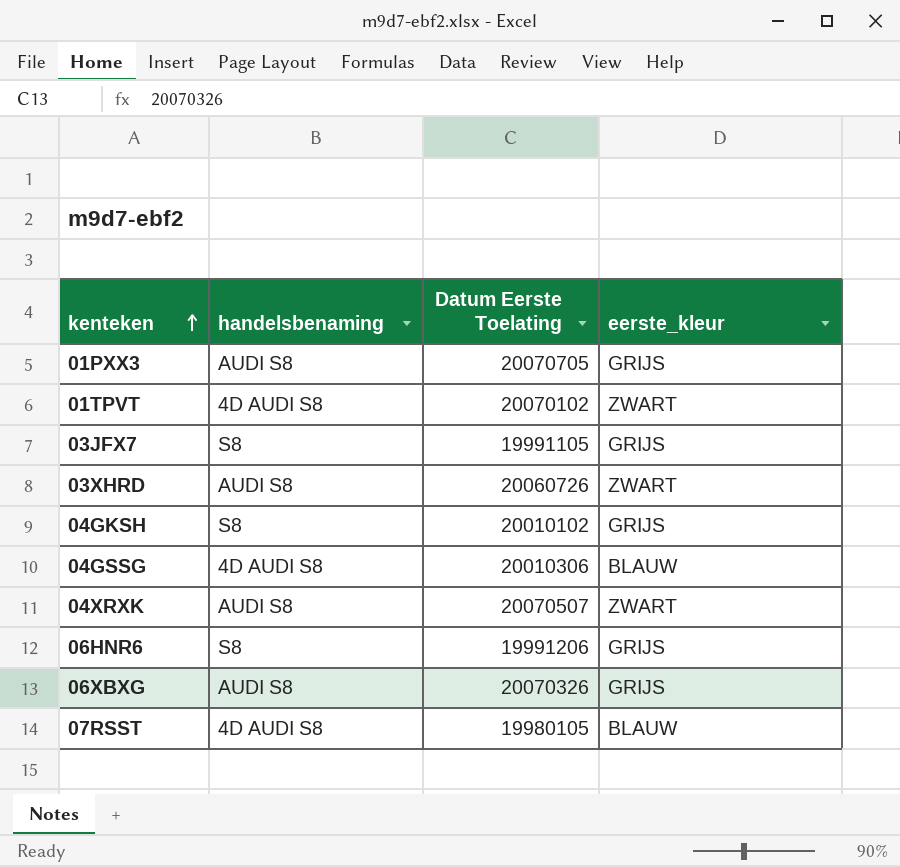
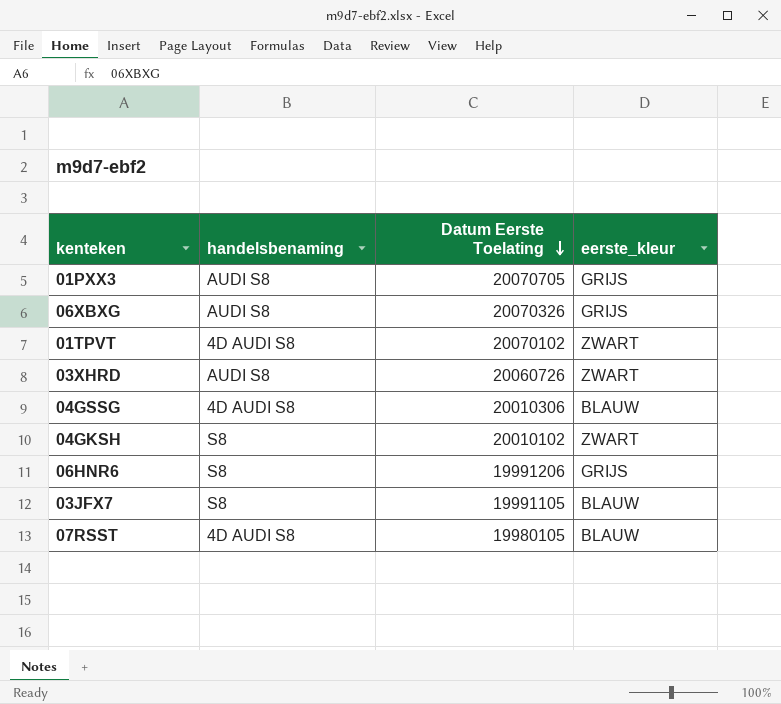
row order: kenteken ascending -> Datum Eerste Toelating descending
row 04XRXK: AUDI S8 | 20070507 | ZWART -> none
04GKSH | eerste_kleur: GRIJS -> ZWART
03JFX7 | eerste_kleur: GRIJS -> BLAUW

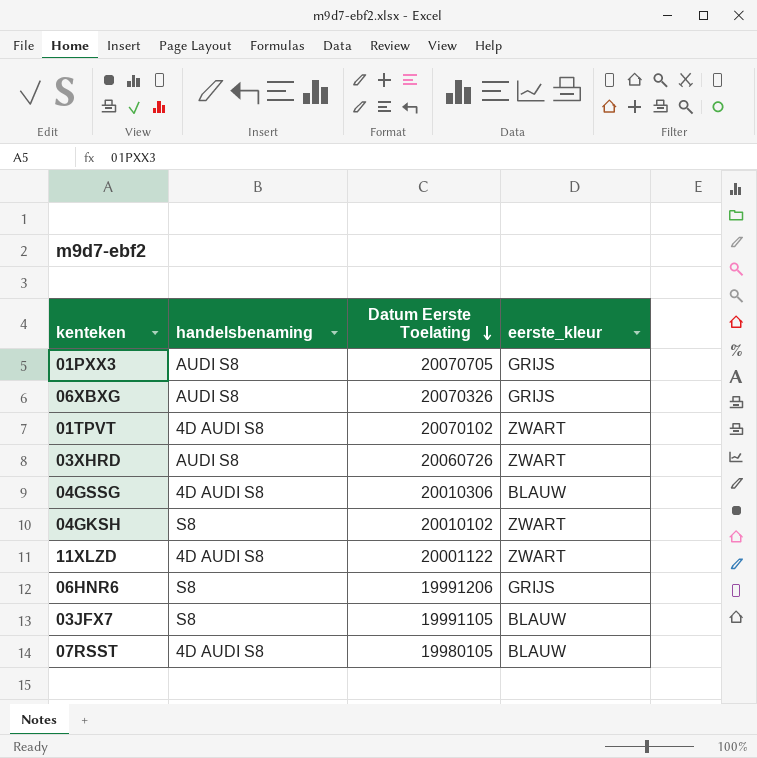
row 11XLZD: none -> 4D AUDI S8 | 20001122 | ZWART

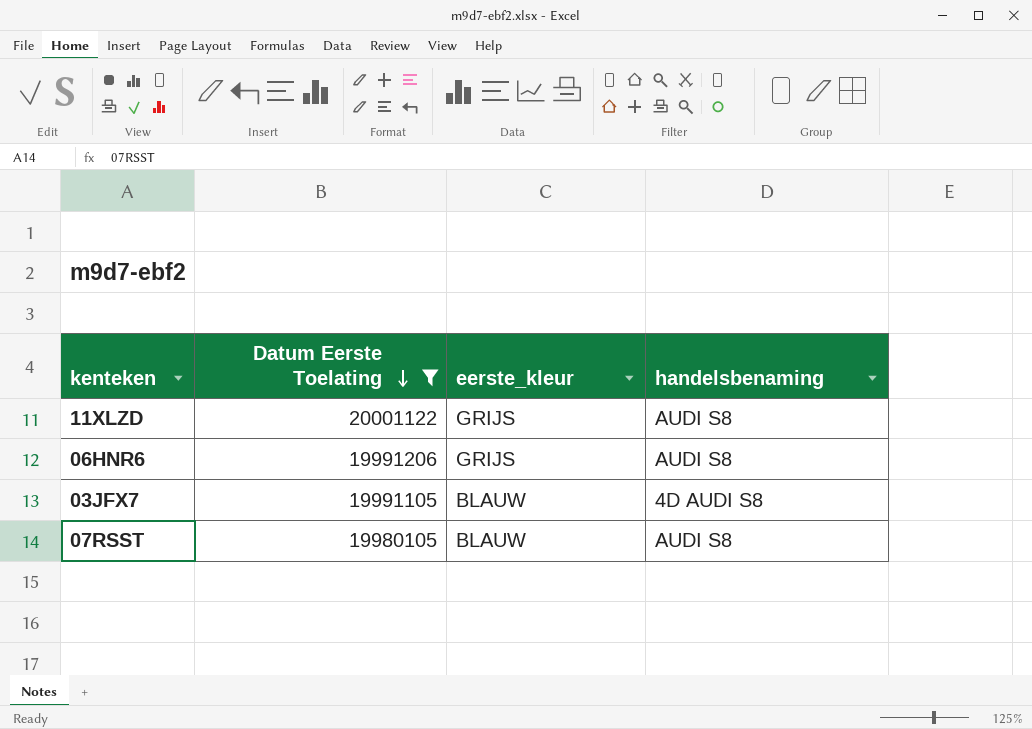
filter: none -> Datum Eerste Toelating <= 20001122
column handelsbenaming | position: 2 -> 4
11XLZD | eerste_kleur: ZWART -> GRIJS
11XLZD | handelsbenaming: 4D AUDI S8 -> AUDI S8
06HNR6 | handelsbenaming: S8 -> AUDI S8
03JFX7 | handelsbenaming: S8 -> 4D AUDI S8
07RSST | handelsbenaming: 4D AUDI S8 -> AUDI S8

